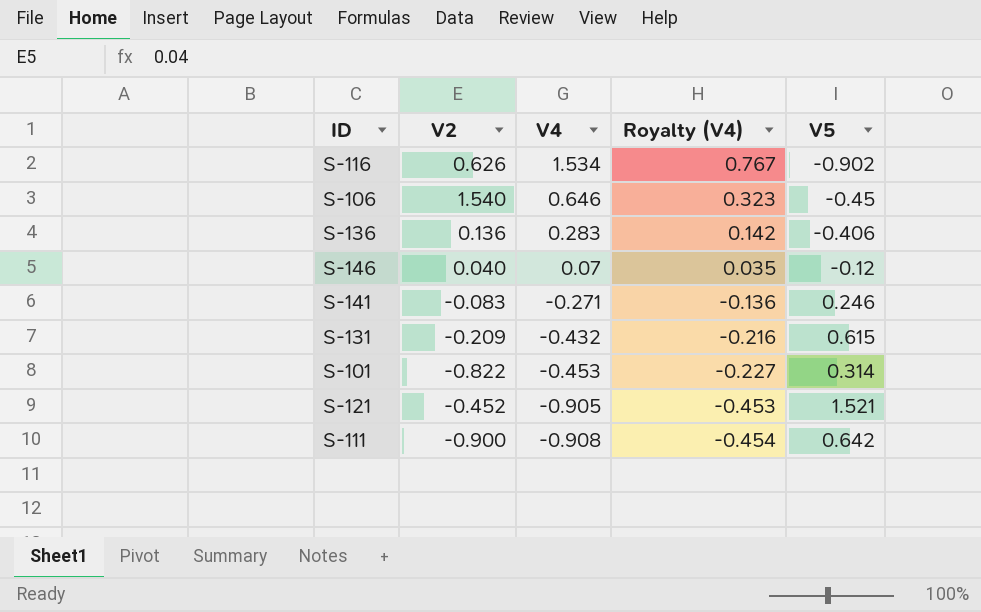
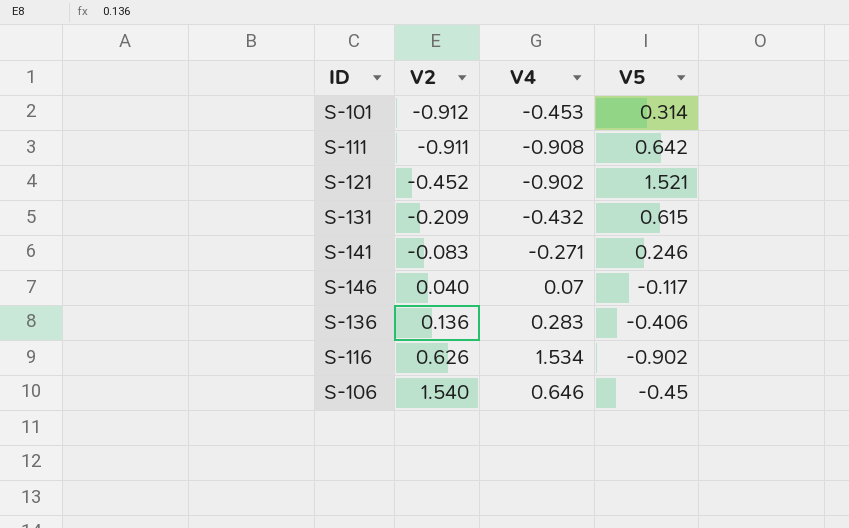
row order: V4 descending -> V2 ascending
column Royalty (V4) | formula: [V4] * 0.5 -> none
S-101 | V2: -0.822 -> -0.912
S-111 | V2: -0.900 -> -0.911
S-121 | V4: -0.905 -> -0.902
S-146 | V5: -0.12 -> -0.117

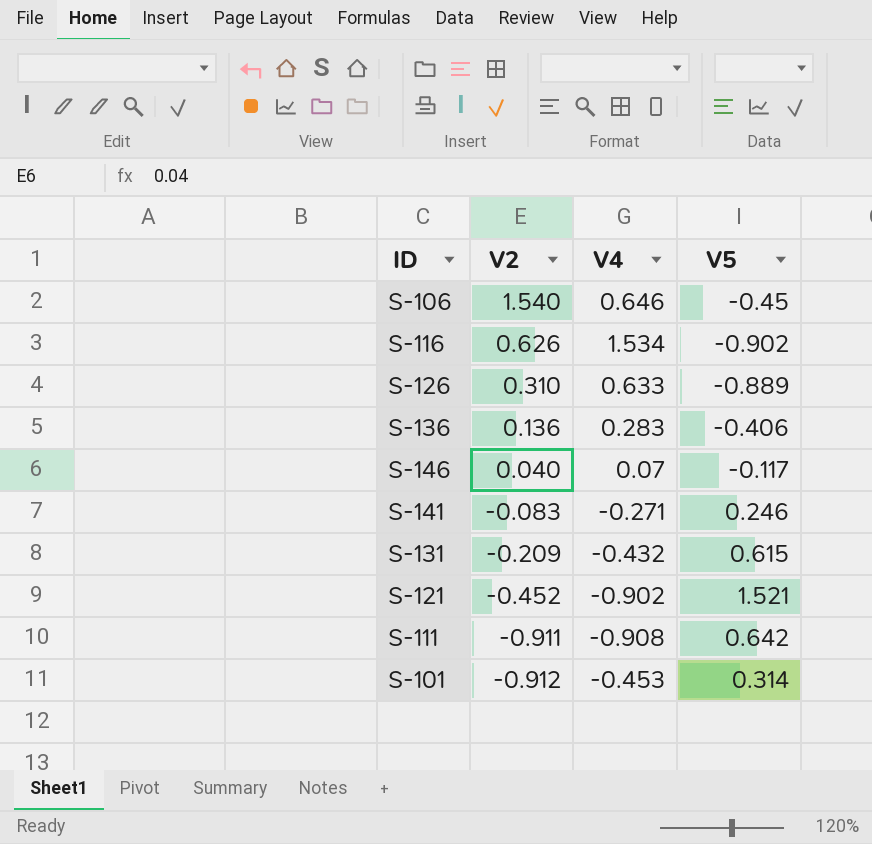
row order: V2 ascending -> V2 descending
row S-126: none -> 0.310 | 0.633 | -0.889

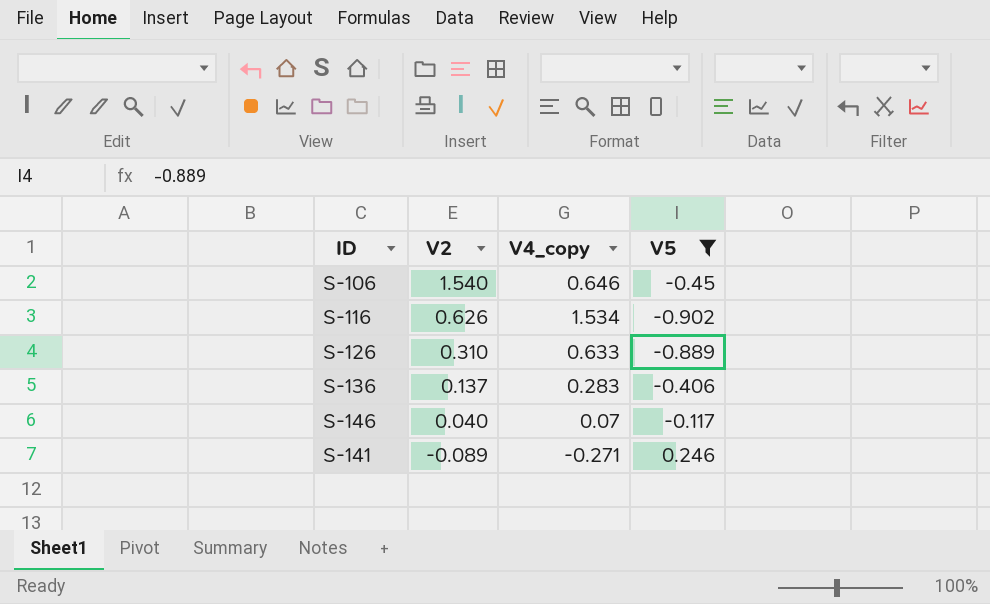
filter: none -> V5 <= 0.246
column name: V4 -> V4_copy
S-136 | V2: 0.136 -> 0.137
S-141 | V2: -0.083 -> -0.089

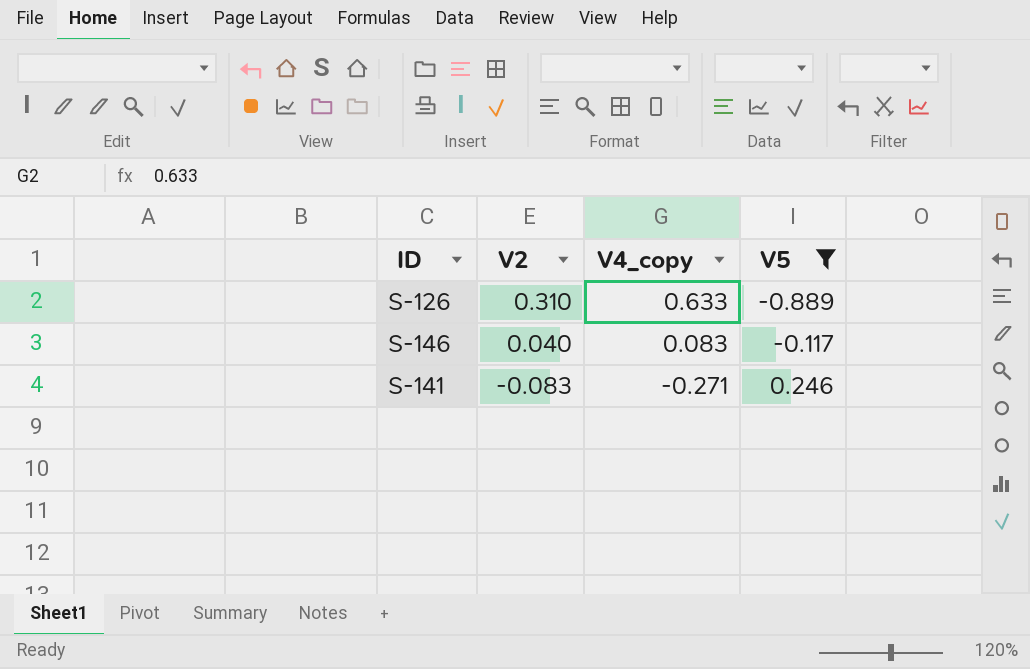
row S-106: 1.540 | 0.646 | -0.45 -> none
row S-116: 0.626 | 1.534 | -0.902 -> none
row S-136: 0.137 | 0.283 | -0.406 -> none
S-146 | V4_copy: 0.07 -> 0.083
S-141 | V2: -0.089 -> -0.083

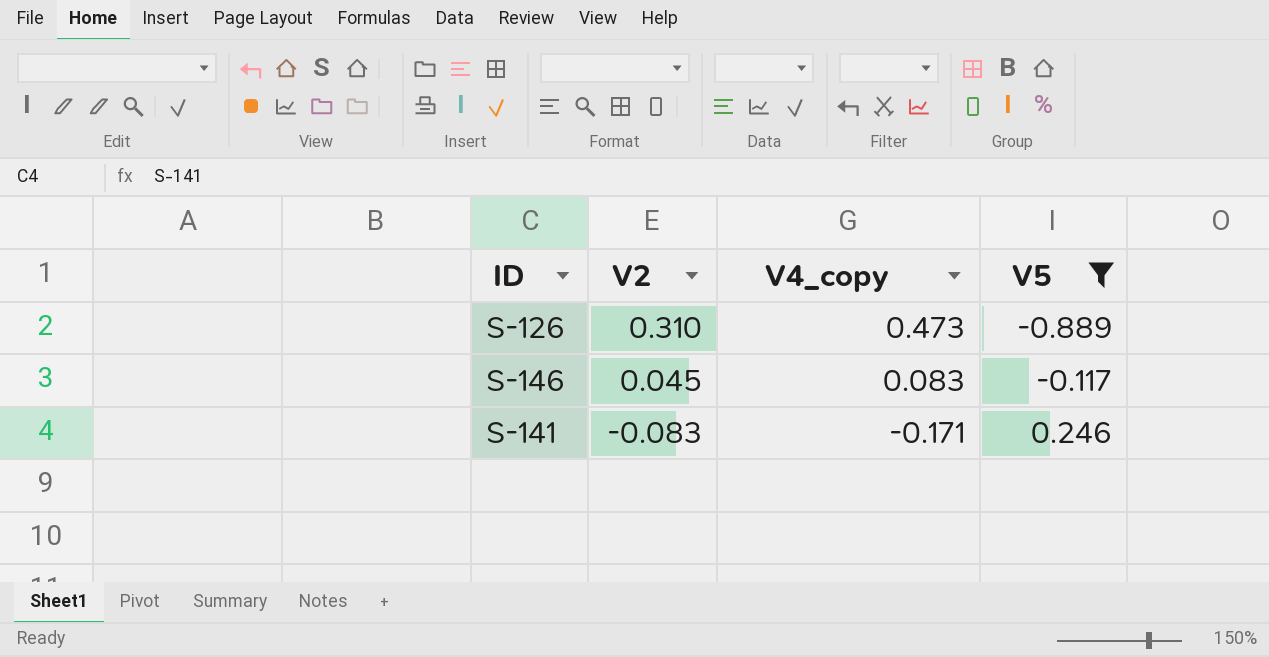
S-126 | V4_copy: 0.633 -> 0.473
S-146 | V2: 0.040 -> 0.045
S-141 | V4_copy: -0.271 -> -0.171

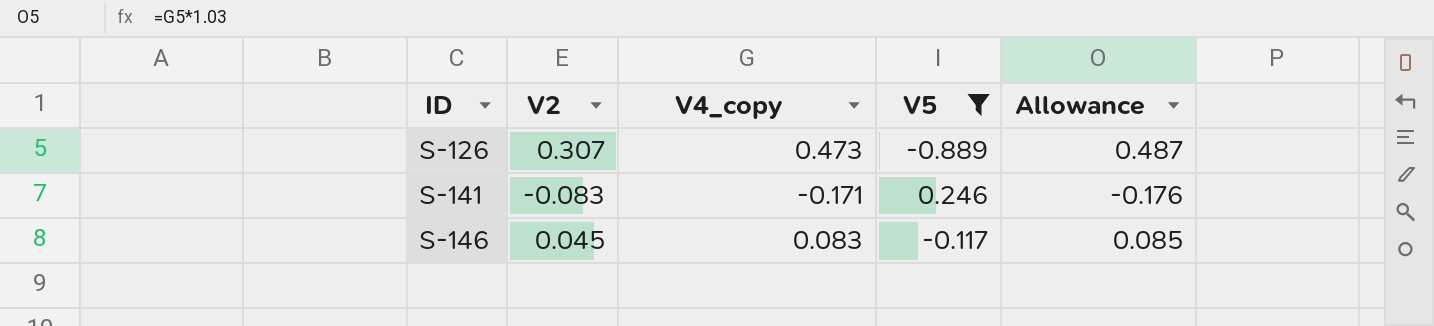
row order: V2 descending -> ID ascending
column Allowance | formula: none -> [V4_copy] * 1.03
S-126 | V2: 0.310 -> 0.307

